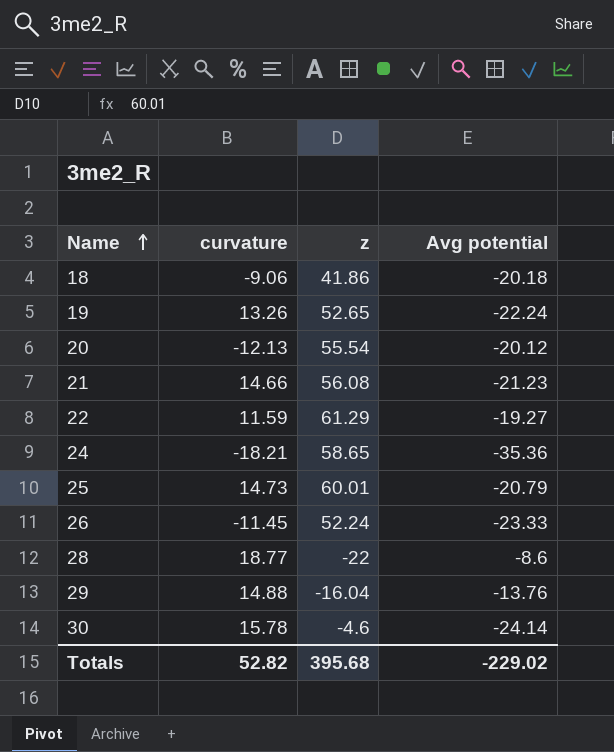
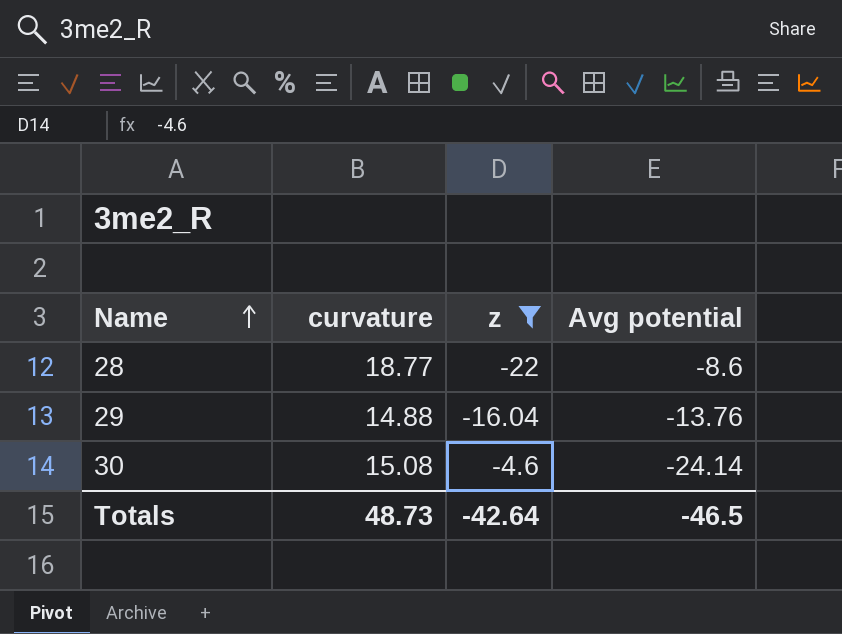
filter: none -> z <= -4.6
30 | curvature: 15.78 -> 15.08
Totals | curvature: 52.82 -> 48.73
Totals | z: 395.68 -> -42.64
Totals | Avg potential: -229.02 -> -46.5

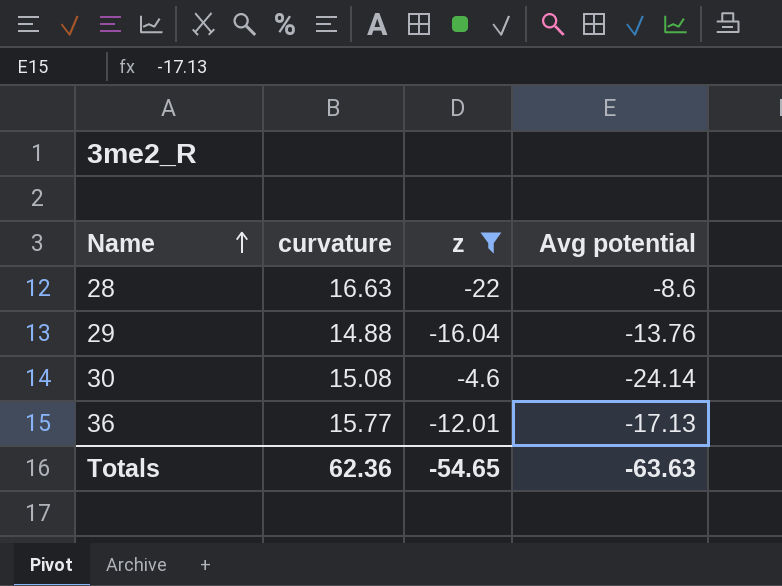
28 | curvature: 18.77 -> 16.63
row 36: none -> 15.77 | -12.01 | -17.13
Totals | curvature: 48.73 -> 62.36
Totals | z: -42.64 -> -54.65
Totals | Avg potential: -46.5 -> -63.63

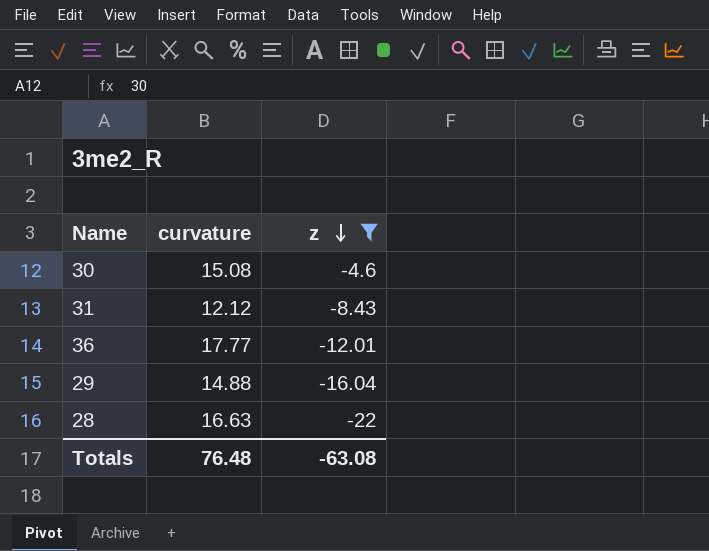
row order: Name ascending -> z descending
column Avg potential | position: 4 -> none
row 31: none -> 12.12 | -8.43
36 | curvature: 15.77 -> 17.77
Totals | curvature: 62.36 -> 76.48
Totals | z: -54.65 -> -63.08

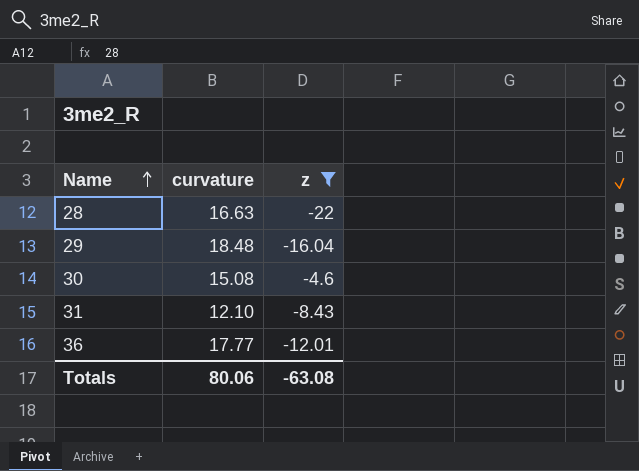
row order: z descending -> Name ascending
29 | curvature: 14.88 -> 18.48
31 | curvature: 12.12 -> 12.10
Totals | curvature: 76.48 -> 80.06

